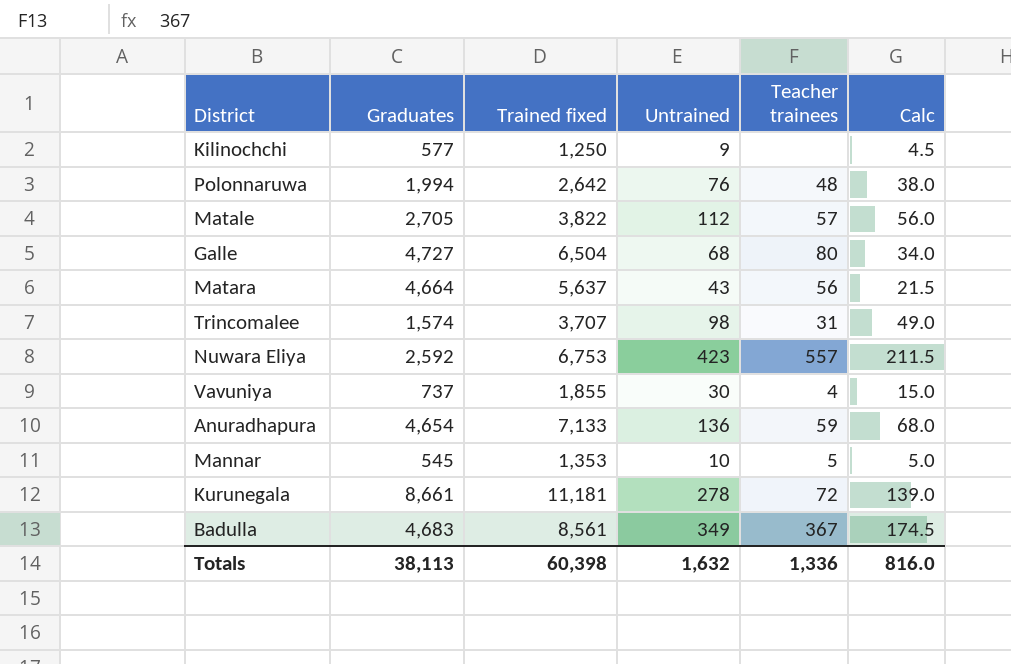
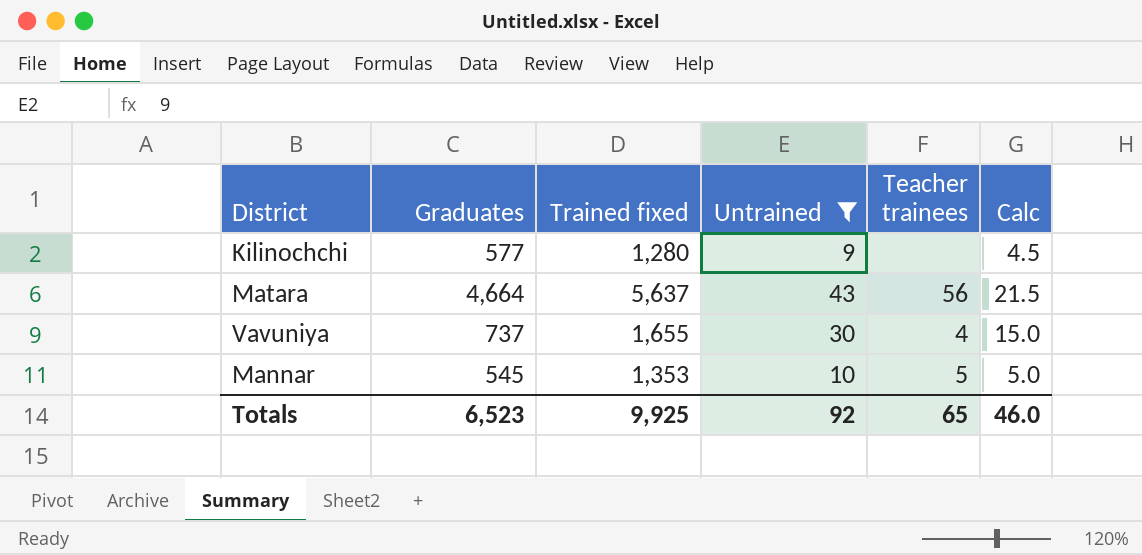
filter: none -> Untrained <= 43
Kilinochchi | Trained fixed: 1,250 -> 1,280
Vavuniya | Trained fixed: 1,855 -> 1,655
Totals | Graduates: 38,113 -> 6,523
Totals | Trained fixed: 60,398 -> 9,925
Totals | Untrained: 1,632 -> 92
Totals | Teacher trainees: 1,336 -> 65
Totals | Calc: 816.0 -> 46.0

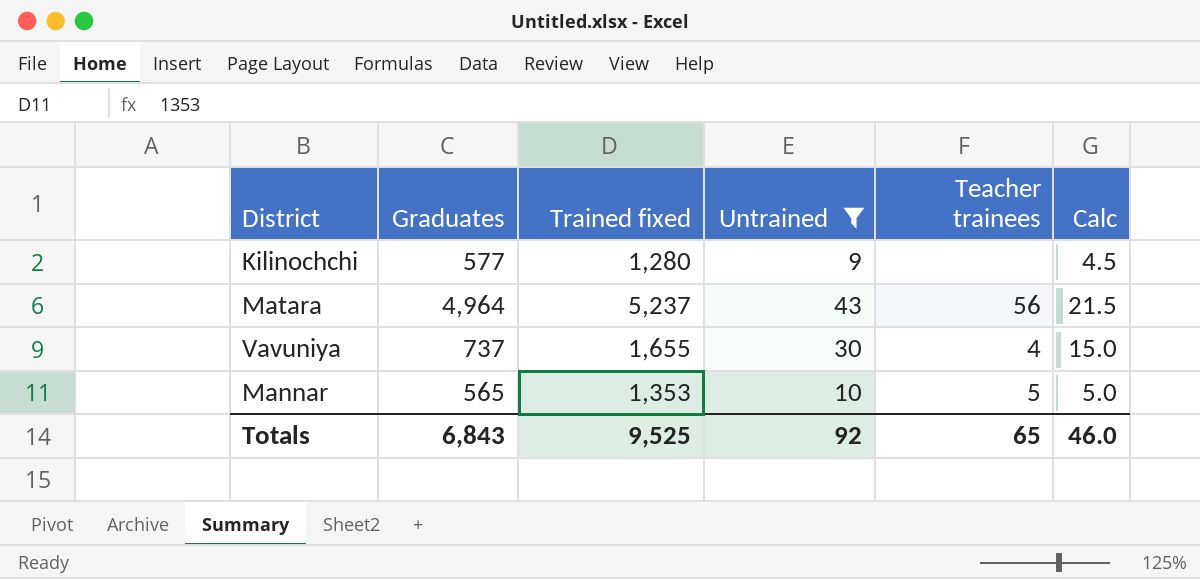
Matara | Graduates: 4,664 -> 4,964
Matara | Trained fixed: 5,637 -> 5,237
Mannar | Graduates: 545 -> 565
Totals | Graduates: 6,523 -> 6,843
Totals | Trained fixed: 9,925 -> 9,525

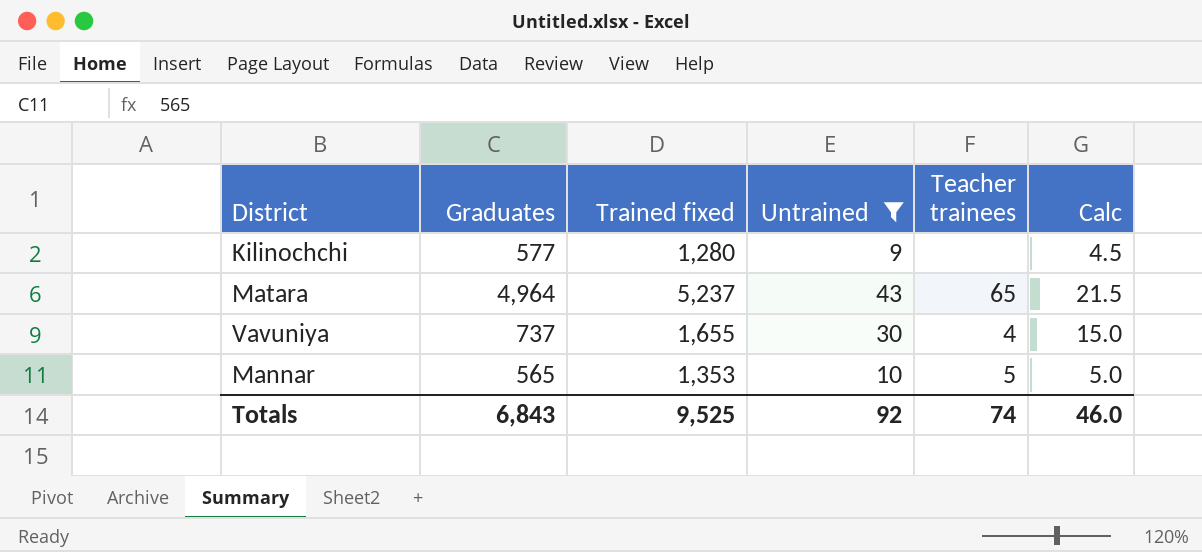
Matara | Teacher trainees: 56 -> 65
Totals | Teacher trainees: 65 -> 74

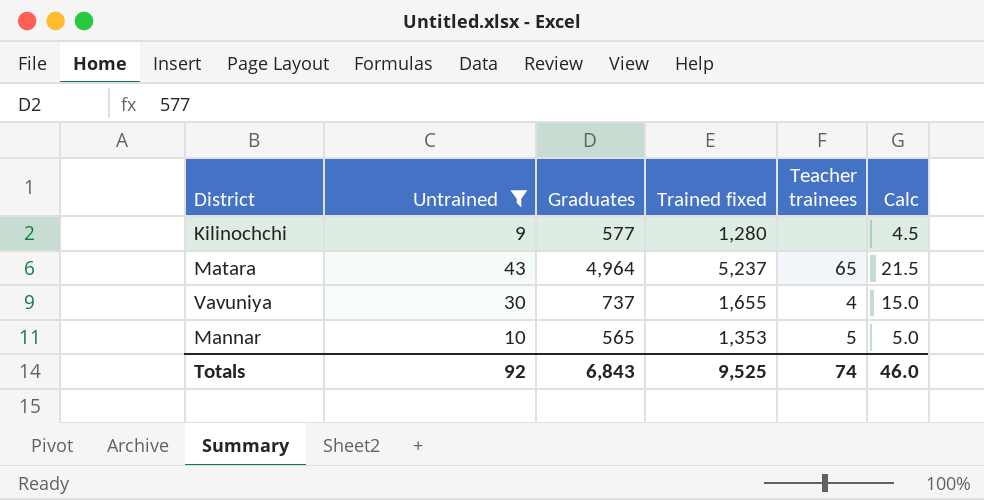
column Untrained | position: 4 -> 2

